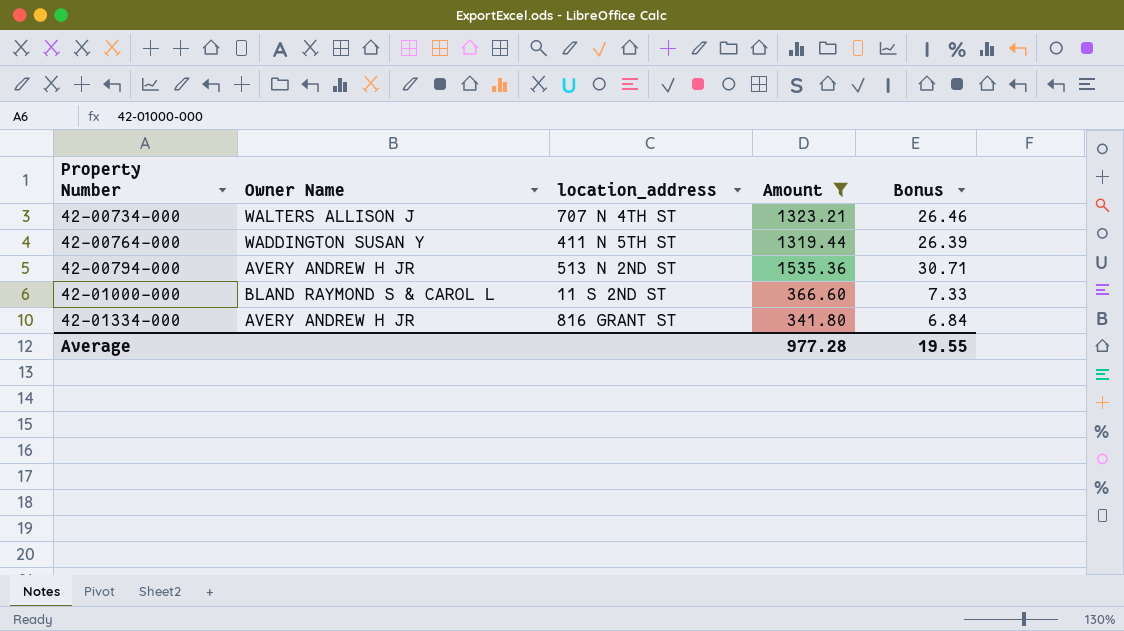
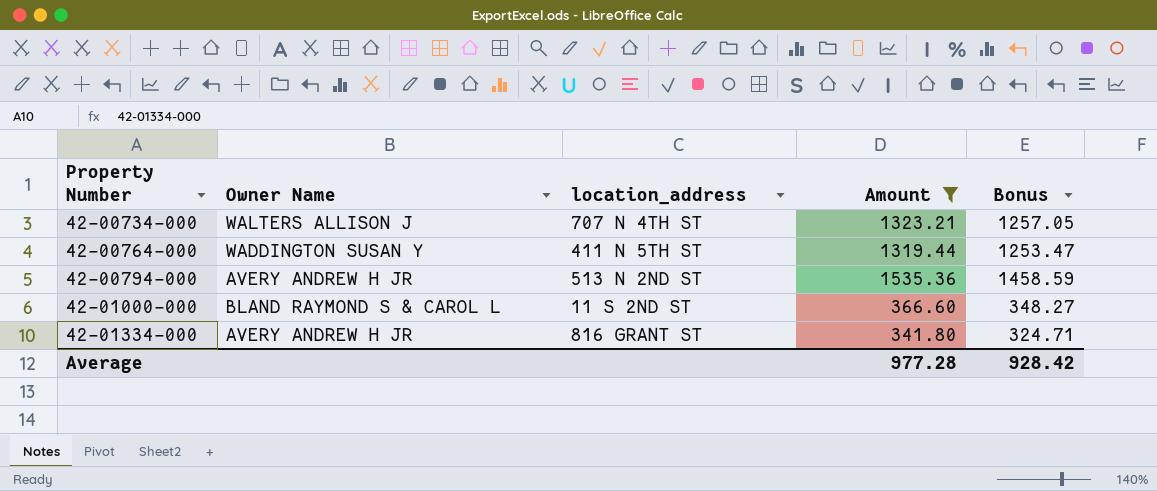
column Bonus | formula: [Amount] * 0.02 -> [Amount] * 0.95
Average | Bonus: 19.55 -> 928.42

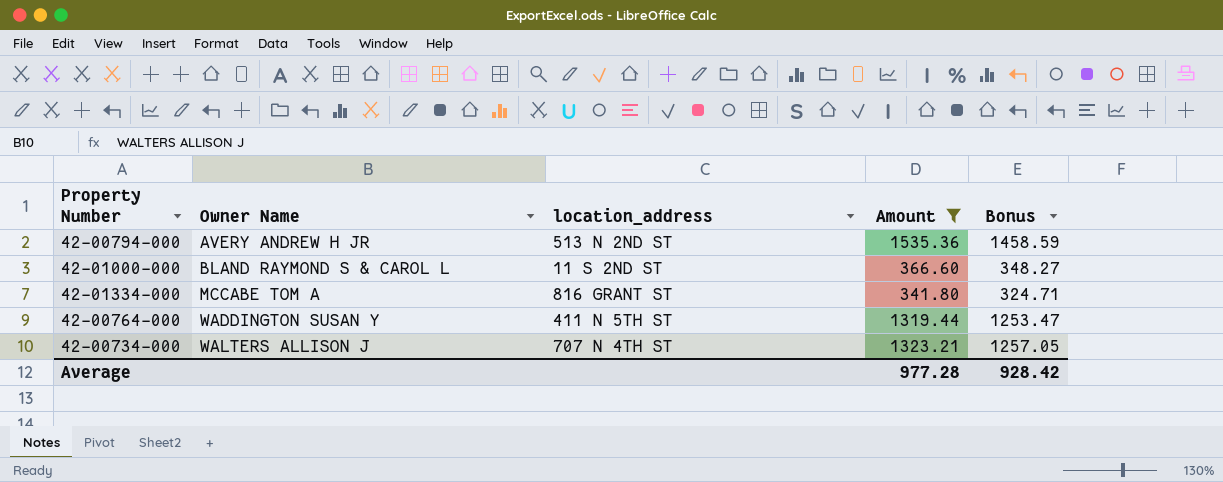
row order: Property Number ascending -> Owner Name ascending
42-01334-000 | Owner Name: AVERY ANDREW H JR -> MCCABE TOM A

